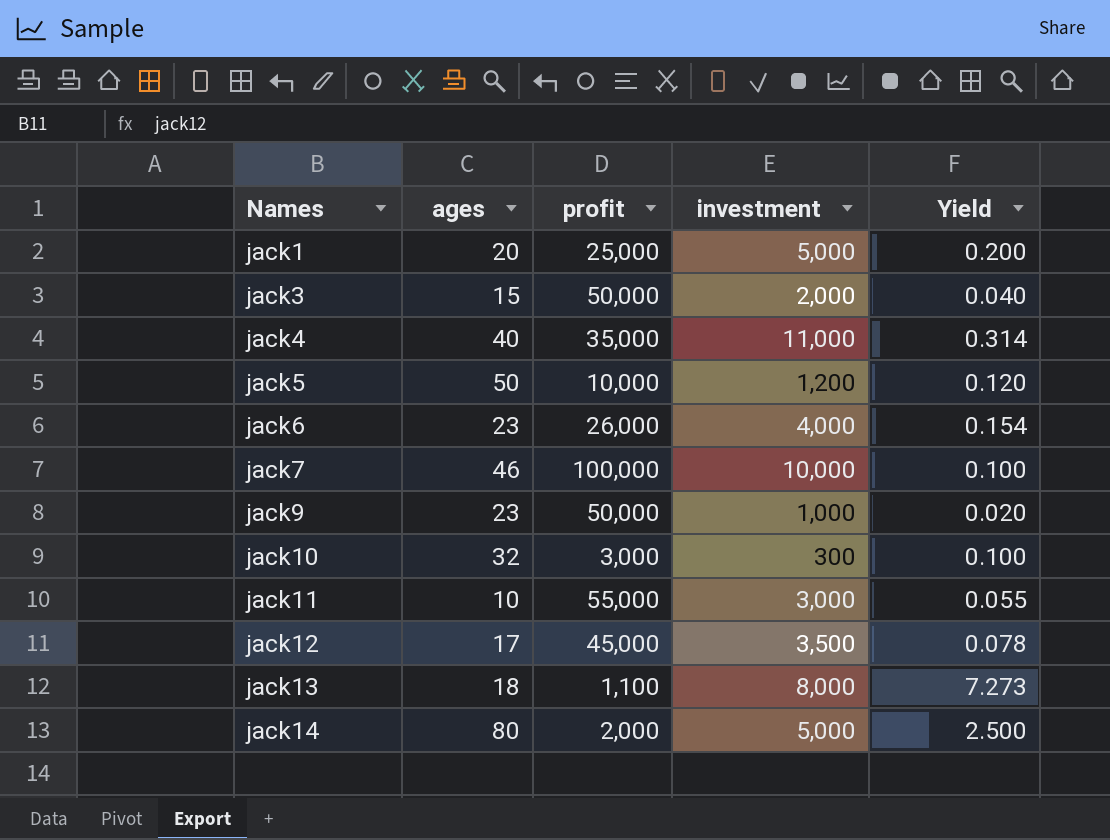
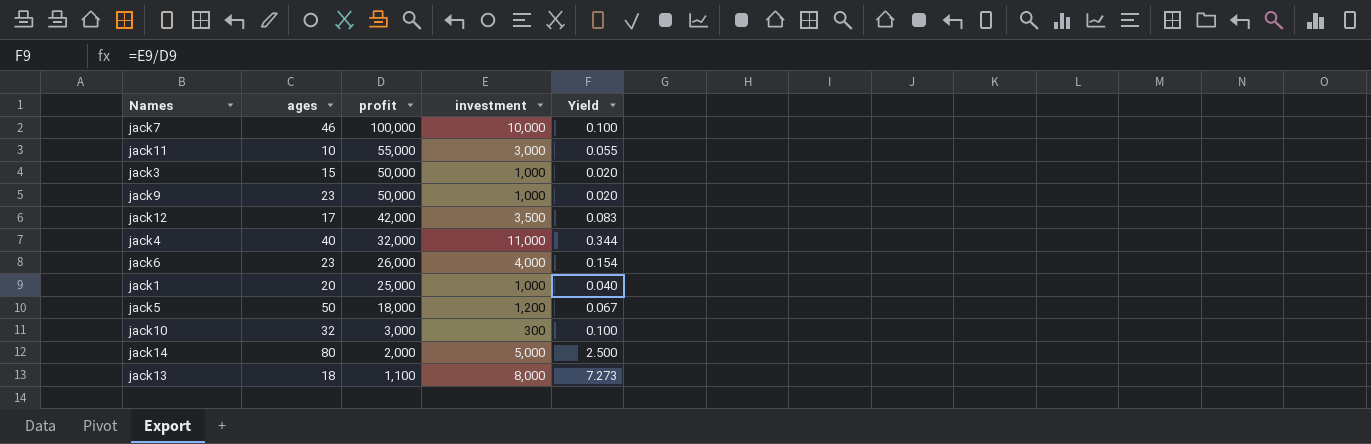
row order: Names ascending -> profit descending
jack3 | investment: 2,000 -> 1,000
jack3 | Yield: 0.040 -> 0.020
jack12 | profit: 45,000 -> 42,000
jack12 | Yield: 0.078 -> 0.083
jack4 | profit: 35,000 -> 32,000
jack4 | Yield: 0.314 -> 0.344
jack1 | investment: 5,000 -> 1,000
jack1 | Yield: 0.200 -> 0.040
jack5 | profit: 10,000 -> 18,000
jack5 | Yield: 0.120 -> 0.067

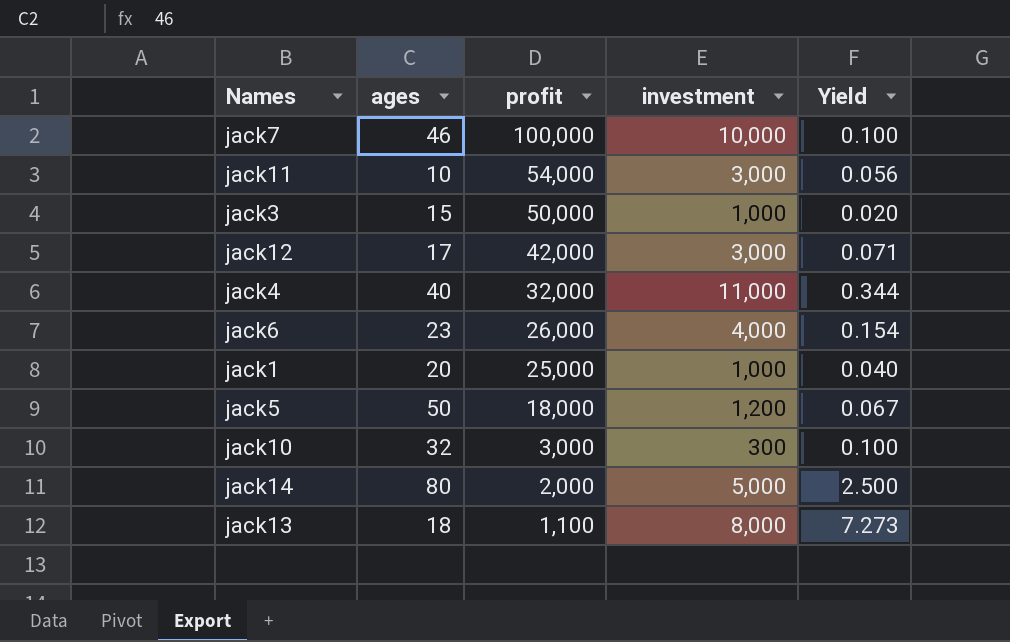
row jack9: 23 | 50,000 | 1,000 | 0.020 -> none
jack11 | profit: 55,000 -> 54,000
jack11 | Yield: 0.055 -> 0.056
jack12 | investment: 3,500 -> 3,000
jack12 | Yield: 0.083 -> 0.071

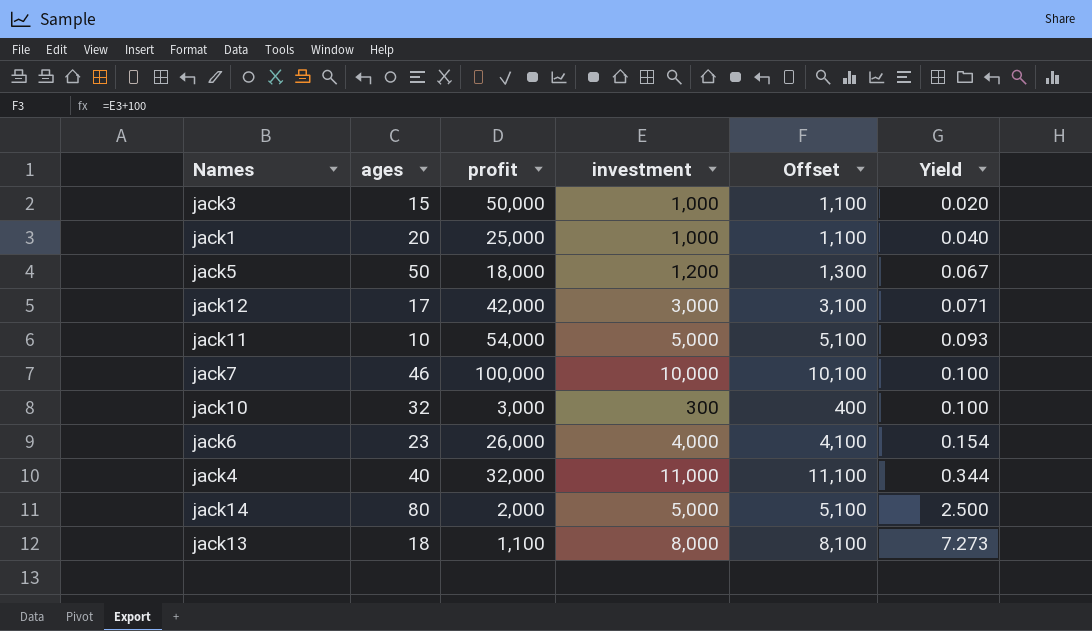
row order: profit descending -> Yield ascending
column Offset | formula: none -> [investment] + 100
jack11 | investment: 3,000 -> 5,000
jack11 | Yield: 0.056 -> 0.093

